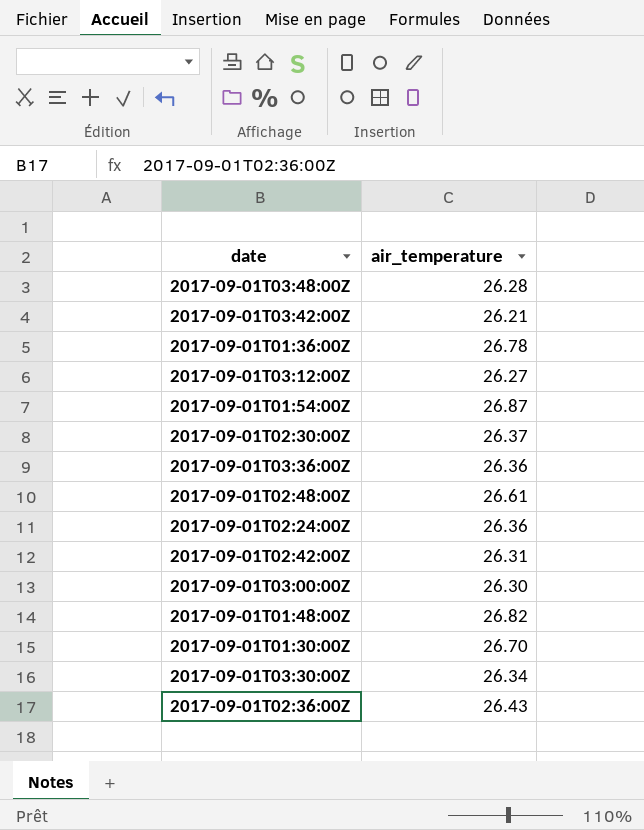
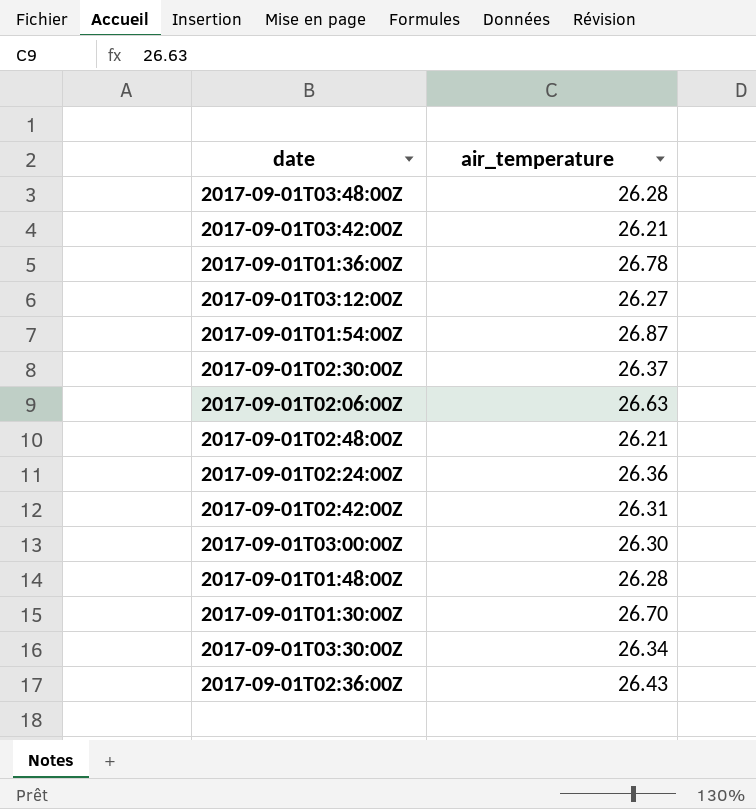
row 2017-09-01T03:36:00Z: 26.36 -> none
row 2017-09-01T02:06:00Z: none -> 26.63
2017-09-01T02:48:00Z | air_temperature: 26.61 -> 26.21
2017-09-01T01:48:00Z | air_temperature: 26.82 -> 26.28

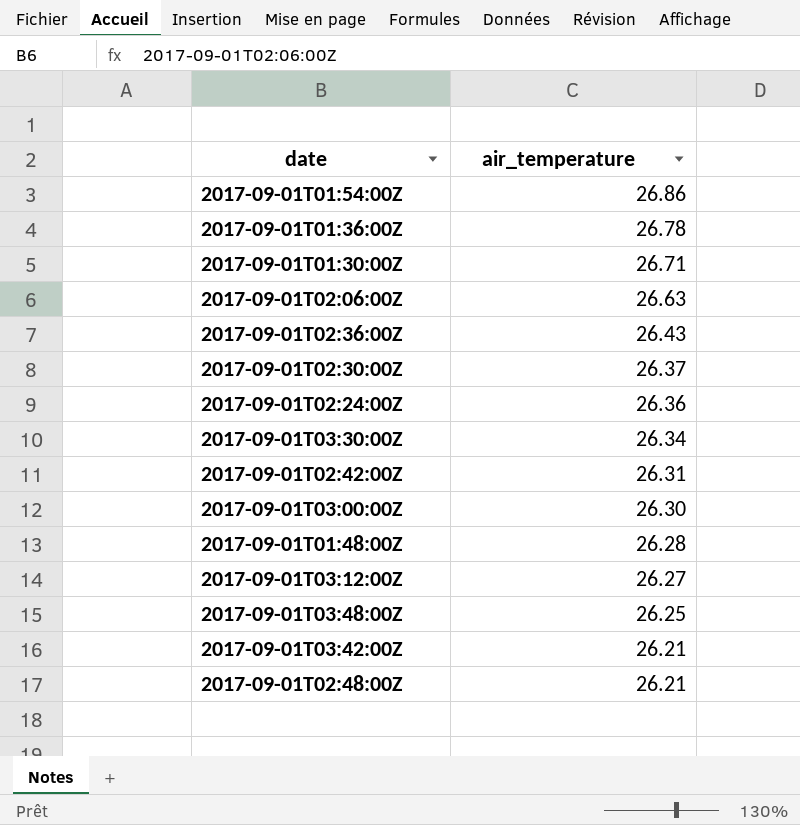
row order: none -> air_temperature descending
2017-09-01T01:54:00Z | air_temperature: 26.87 -> 26.86
2017-09-01T01:30:00Z | air_temperature: 26.70 -> 26.71
2017-09-01T03:48:00Z | air_temperature: 26.28 -> 26.25

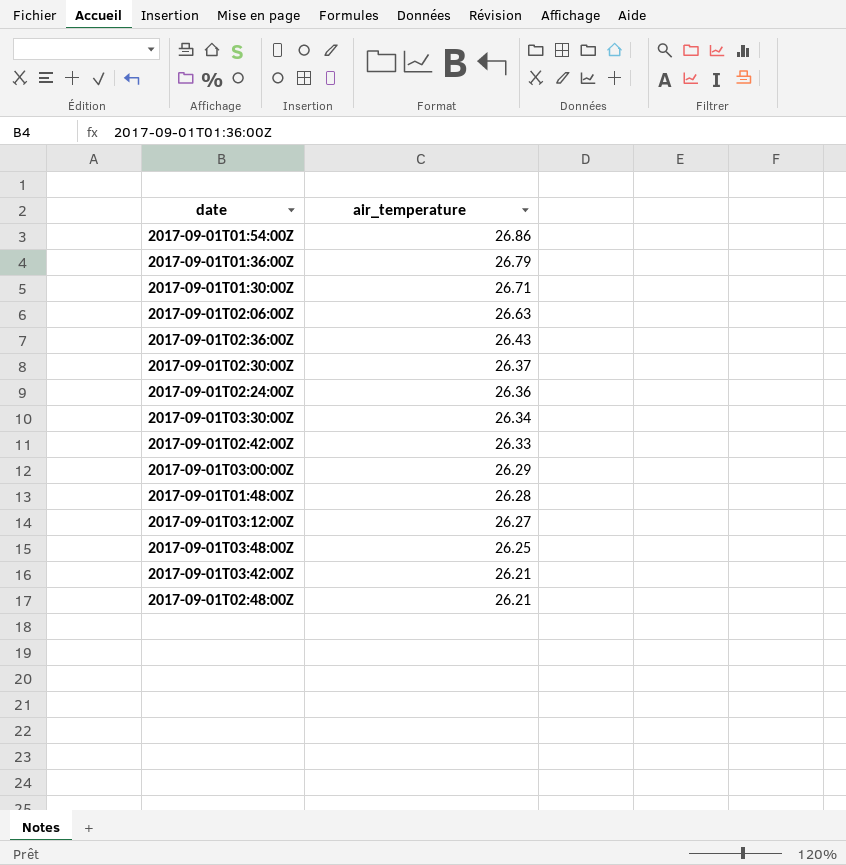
2017-09-01T01:36:00Z | air_temperature: 26.78 -> 26.79
2017-09-01T02:42:00Z | air_temperature: 26.31 -> 26.33
2017-09-01T03:00:00Z | air_temperature: 26.30 -> 26.29

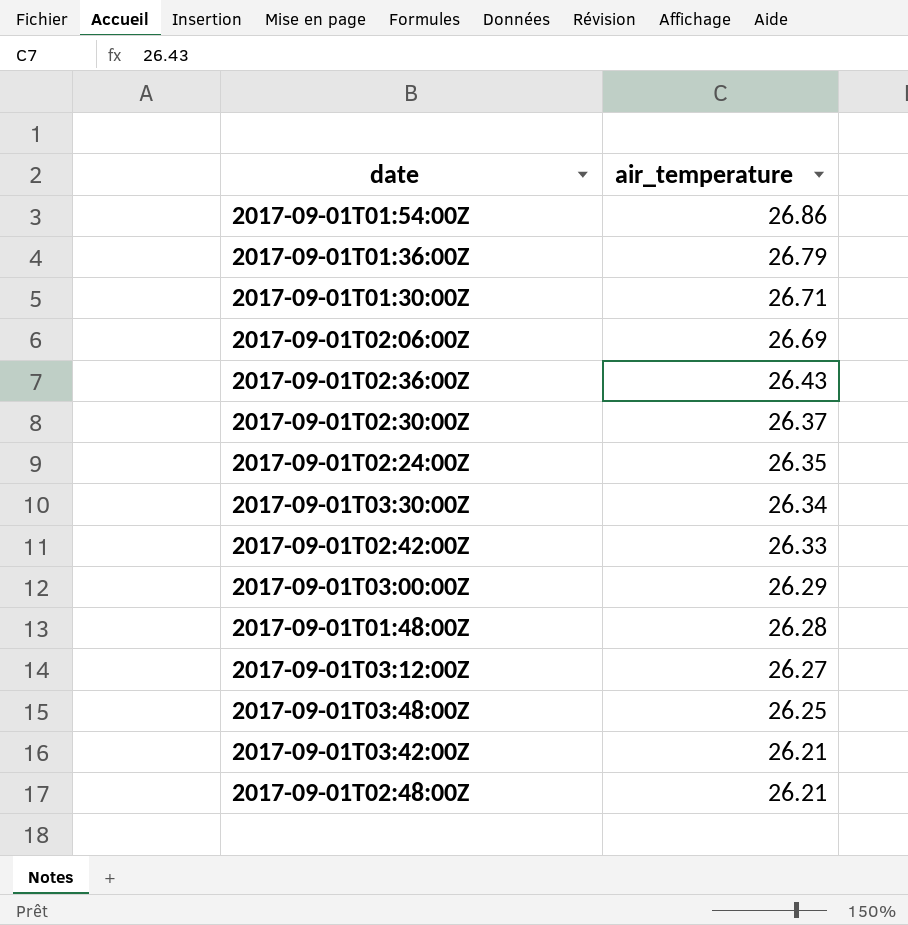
2017-09-01T02:06:00Z | air_temperature: 26.63 -> 26.69
2017-09-01T02:24:00Z | air_temperature: 26.36 -> 26.35

